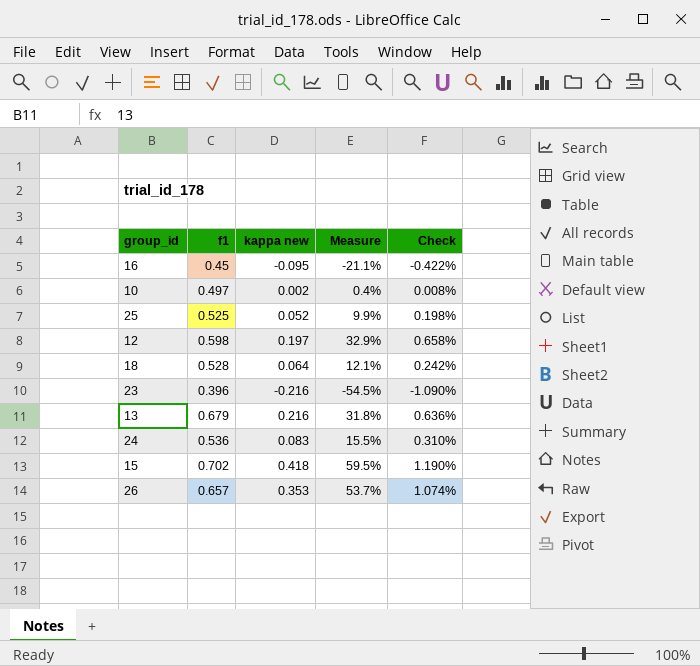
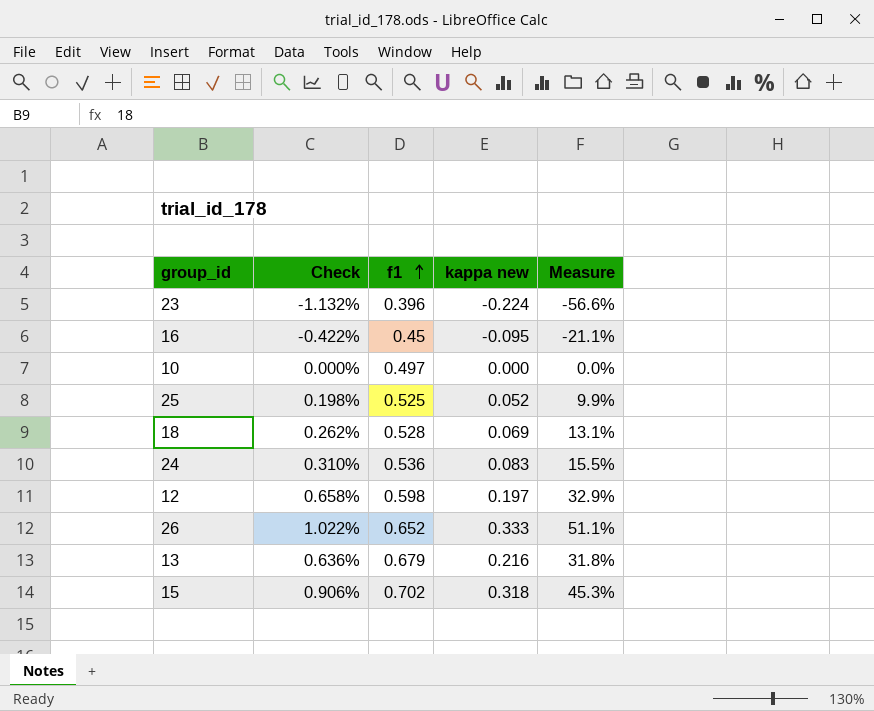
row order: none -> f1 ascending
column Check | position: 5 -> 2
23 | Check: -1.090% -> -1.132%
23 | kappa new: -0.216 -> -0.224
23 | Measure: -54.5% -> -56.6%
10 | Check: 0.008% -> 0.000%
10 | kappa new: 0.002 -> 0.000
10 | Measure: 0.4% -> 0.0%
18 | Check: 0.242% -> 0.262%
18 | kappa new: 0.064 -> 0.069
18 | Measure: 12.1% -> 13.1%
26 | Check: 1.074% -> 1.022%
26 | f1: 0.657 -> 0.652
26 | kappa new: 0.353 -> 0.333
26 | Measure: 53.7% -> 51.1%
15 | Check: 1.190% -> 0.906%
15 | kappa new: 0.418 -> 0.318
15 | Measure: 59.5% -> 45.3%

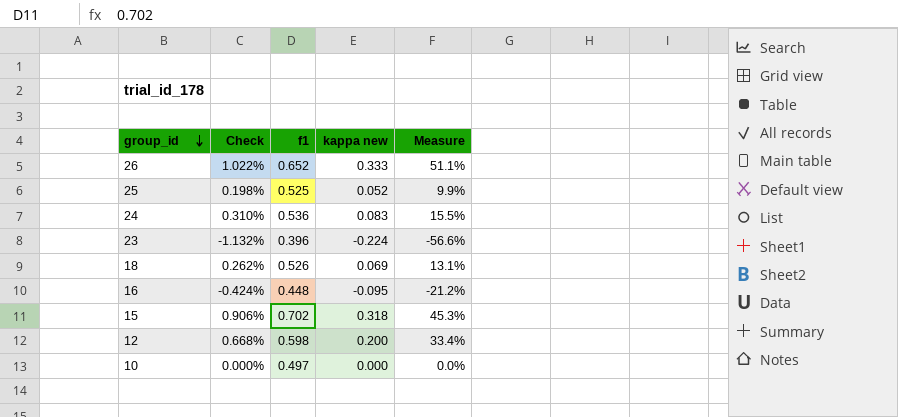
row order: f1 ascending -> group_id descending
row 13: 0.636% | 0.679 | 0.216 | 31.8% -> none
18 | f1: 0.528 -> 0.526
16 | Check: -0.422% -> -0.424%
16 | f1: 0.45 -> 0.448
16 | Measure: -21.1% -> -21.2%
12 | Check: 0.658% -> 0.668%
12 | kappa new: 0.197 -> 0.200
12 | Measure: 32.9% -> 33.4%

